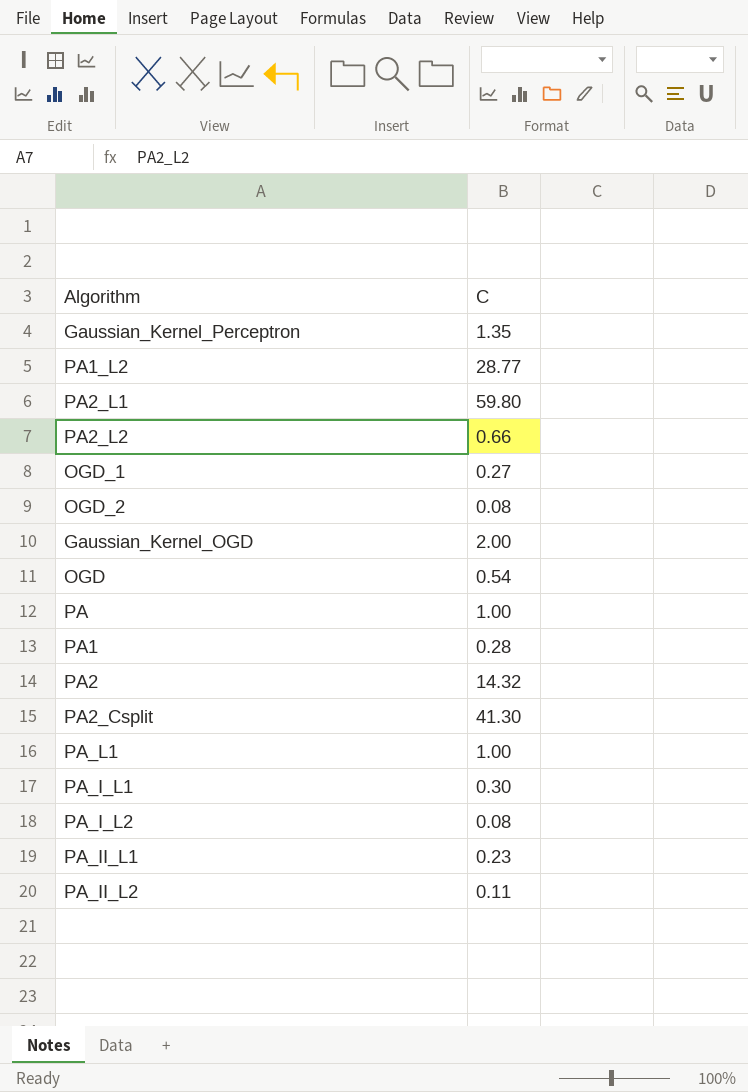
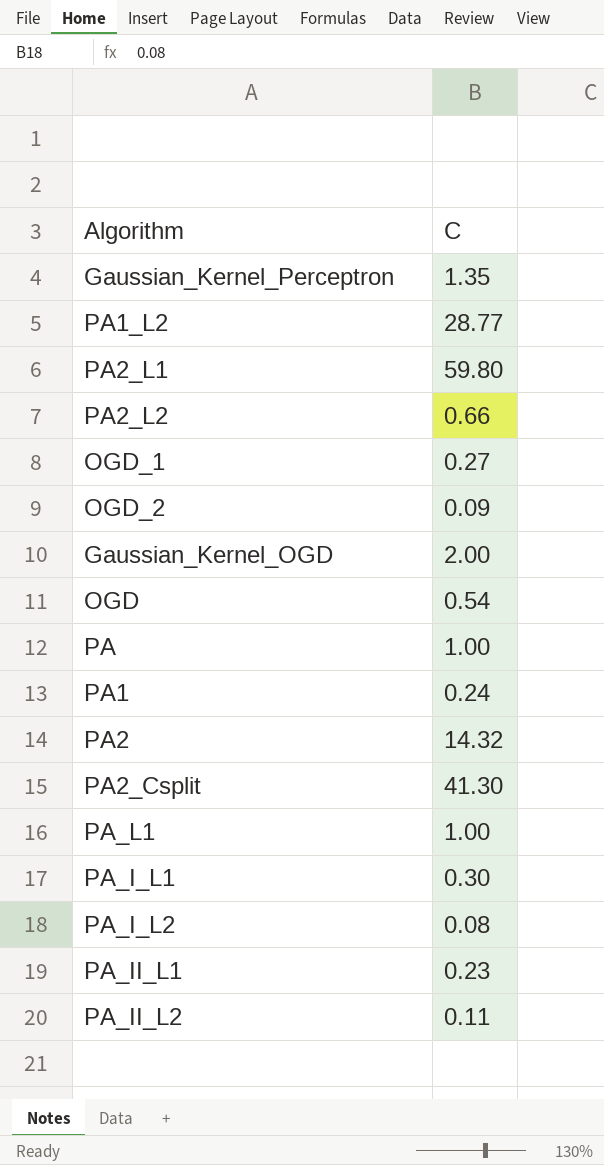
OGD_2 | C: 0.08 -> 0.09
PA1 | C: 0.28 -> 0.24

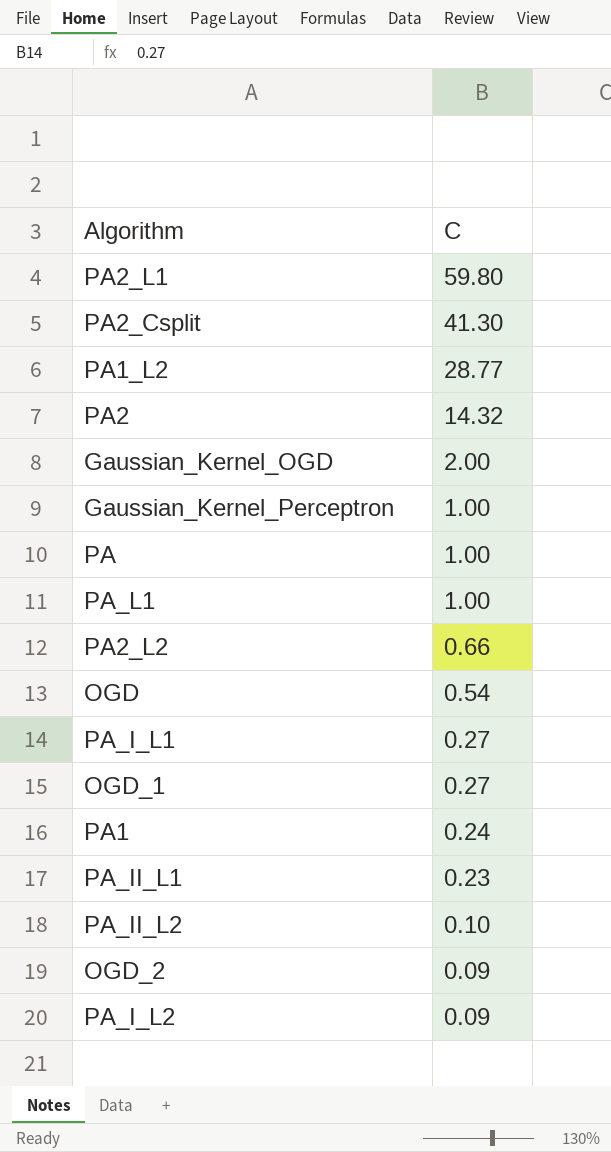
row order: none -> C descending
Gaussian_Kernel_Perceptron | C: 1.35 -> 1.00
PA_I_L1 | C: 0.30 -> 0.27
PA_II_L2 | C: 0.11 -> 0.10
PA_I_L2 | C: 0.08 -> 0.09

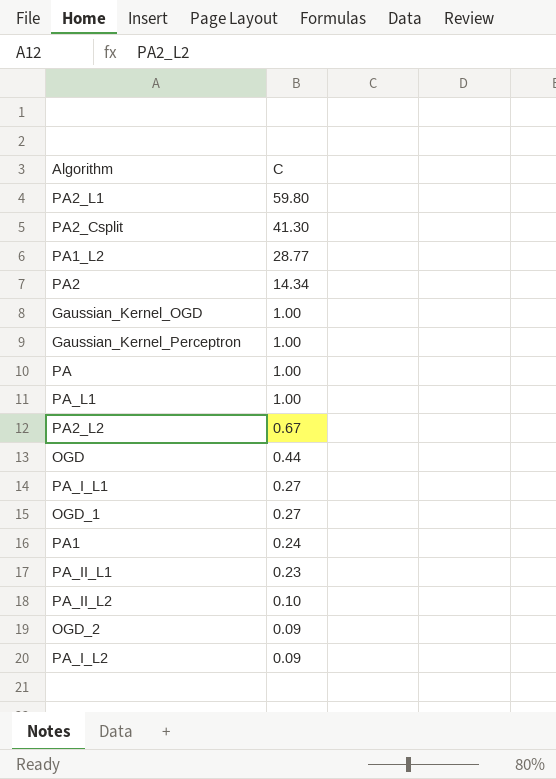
PA2 | C: 14.32 -> 14.34
Gaussian_Kernel_OGD | C: 2.00 -> 1.00
PA2_L2 | C: 0.66 -> 0.67
OGD | C: 0.54 -> 0.44

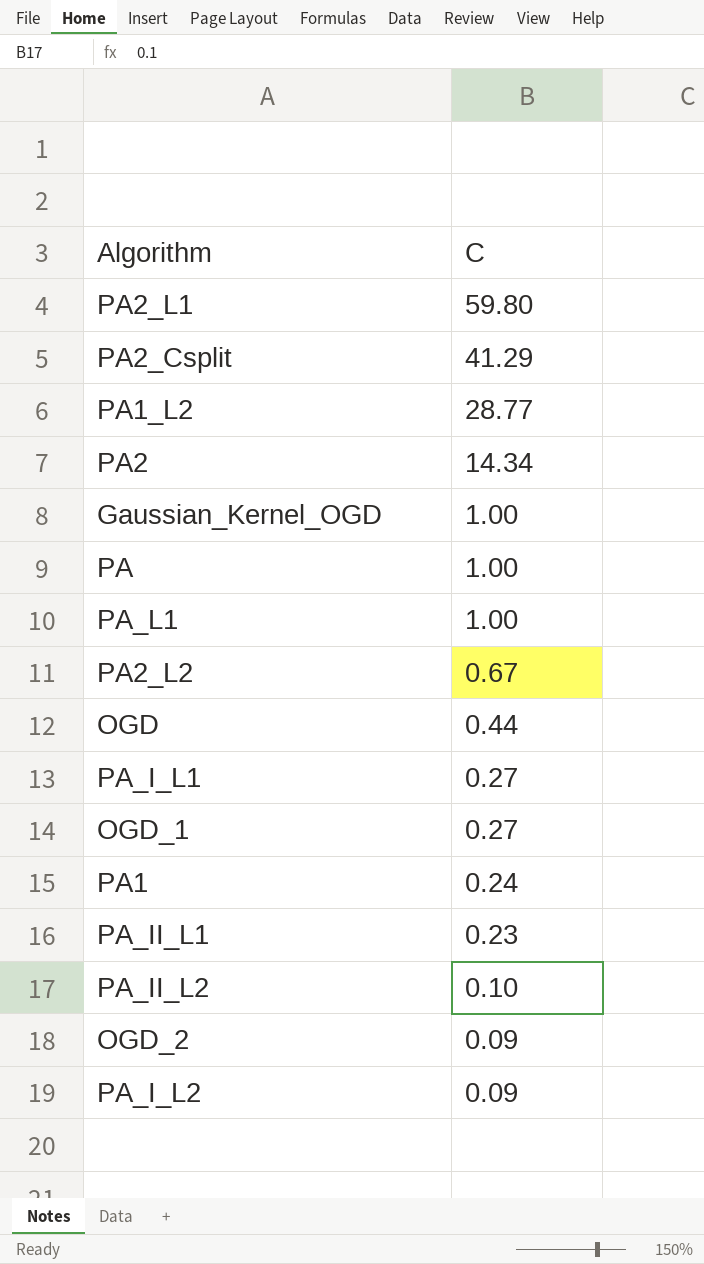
row Gaussian_Kernel_Perceptron: 1.00 -> none
PA2_Csplit | C: 41.30 -> 41.29

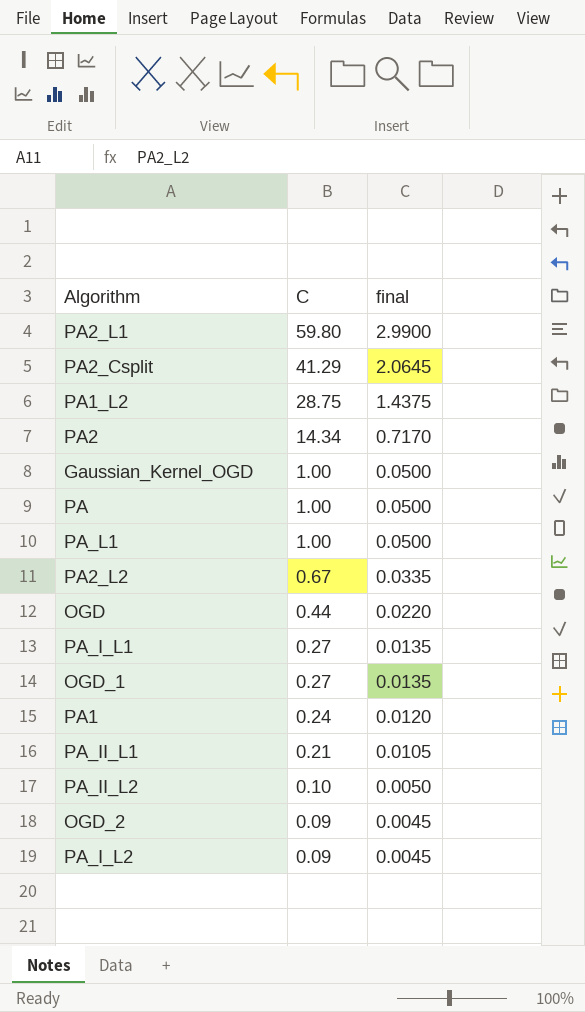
column final | formula: none -> [C] * 0.05
PA1_L2 | C: 28.77 -> 28.75
PA_II_L1 | C: 0.23 -> 0.21

